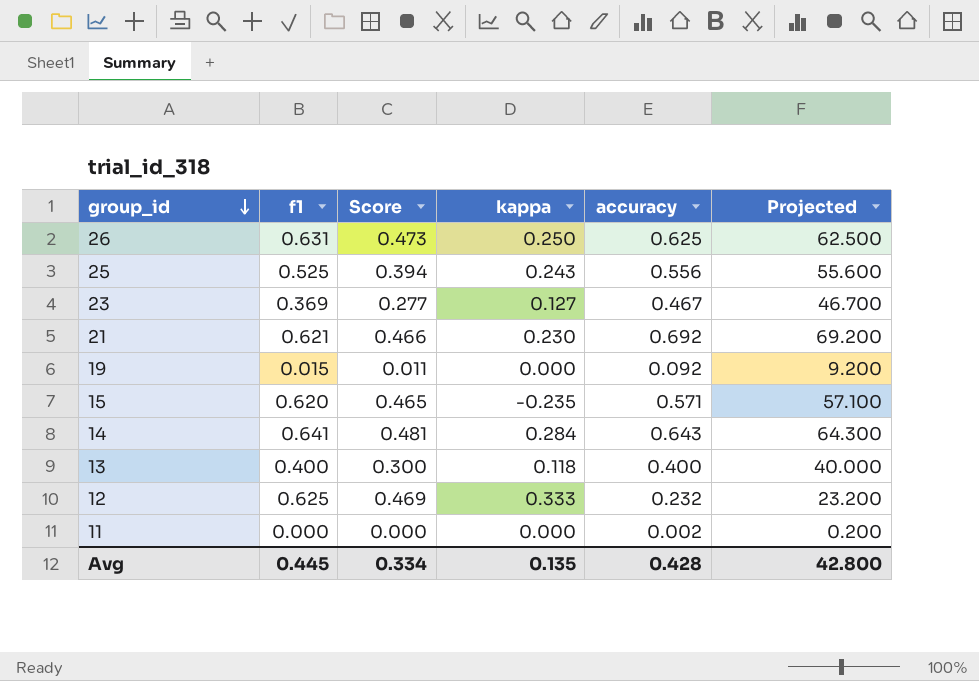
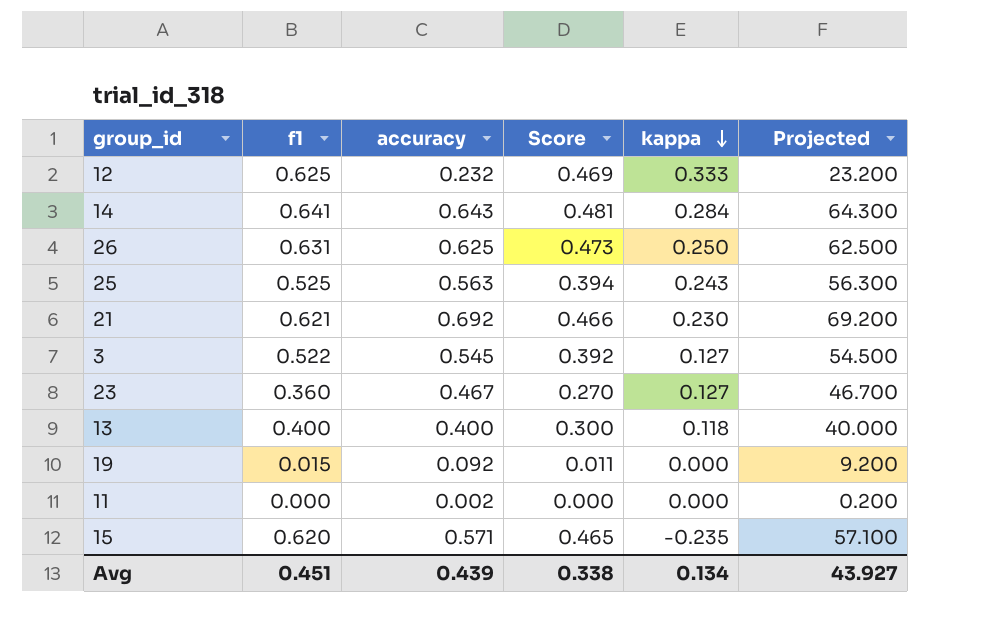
row order: group_id descending -> kappa descending
column accuracy | position: 5 -> 3
25 | accuracy: 0.556 -> 0.563
25 | Projected: 55.600 -> 56.300
row 3: none -> 0.522 | 0.545 | 0.392 | 0.127 | 54.500
23 | f1: 0.369 -> 0.360
23 | Score: 0.277 -> 0.270
Avg | f1: 0.445 -> 0.451
Avg | accuracy: 0.428 -> 0.439
Avg | Score: 0.334 -> 0.338
Avg | kappa: 0.135 -> 0.134
Avg | Projected: 42.800 -> 43.927

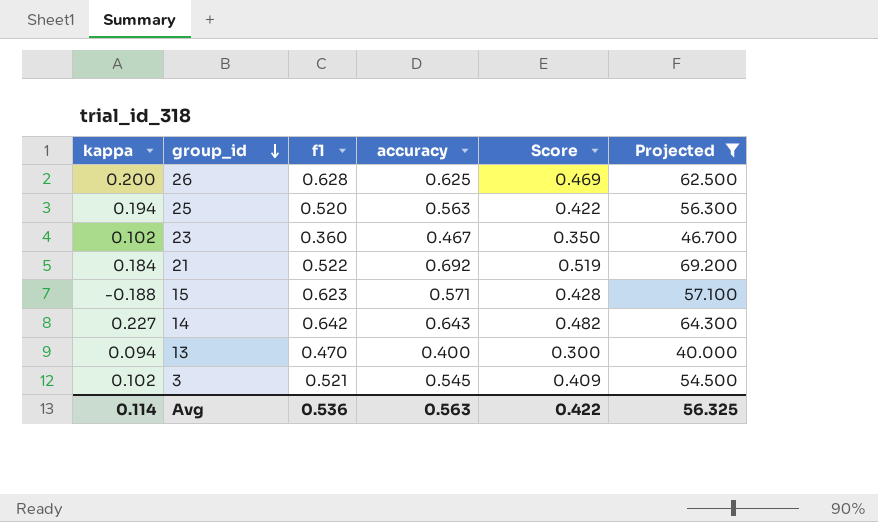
filter: none -> Projected >= 40.000
row order: kappa descending -> group_id descending
column kappa | position: 5 -> 1
column Score | formula: [f1] * 0.75 -> [accuracy] * 0.75
26 | kappa: 0.250 -> 0.200
26 | f1: 0.631 -> 0.628
25 | kappa: 0.243 -> 0.194
25 | f1: 0.525 -> 0.520
23 | kappa: 0.127 -> 0.102
21 | kappa: 0.230 -> 0.184
21 | f1: 0.621 -> 0.522
15 | kappa: -0.235 -> -0.188
15 | f1: 0.620 -> 0.623
14 | kappa: 0.284 -> 0.227
14 | f1: 0.641 -> 0.642
13 | kappa: 0.118 -> 0.094
13 | f1: 0.400 -> 0.470
3 | kappa: 0.127 -> 0.102
3 | f1: 0.522 -> 0.521
Avg | kappa: 0.134 -> 0.114
Avg | f1: 0.451 -> 0.536
Avg | accuracy: 0.439 -> 0.563
Avg | Score: 0.338 -> 0.422
Avg | Projected: 43.927 -> 56.325

